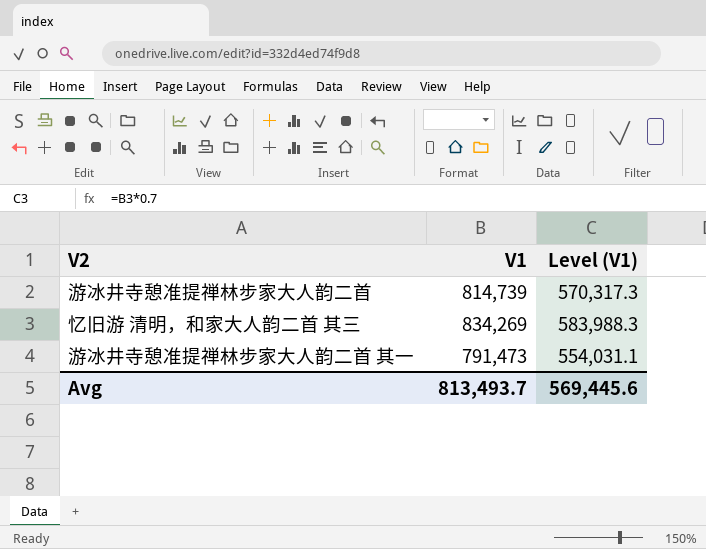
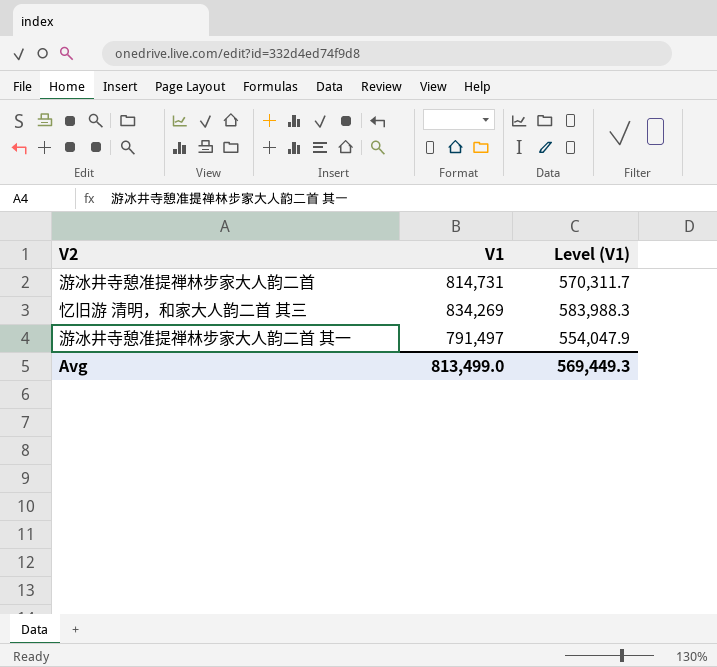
游冰井寺憩准提禅林步家大人韵二首 | V1: 814,739 -> 814,731
游冰井寺憩准提禅林步家大人韵二首 | Level (V1): 570,317.3 -> 570,311.7
游冰井寺憩准提禅林步家大人韵二首 其一 | V1: 791,473 -> 791,497
游冰井寺憩准提禅林步家大人韵二首 其一 | Level (V1): 554,031.1 -> 554,047.9
Avg | V1: 813,493.7 -> 813,499.0
Avg | Level (V1): 569,445.6 -> 569,449.3

